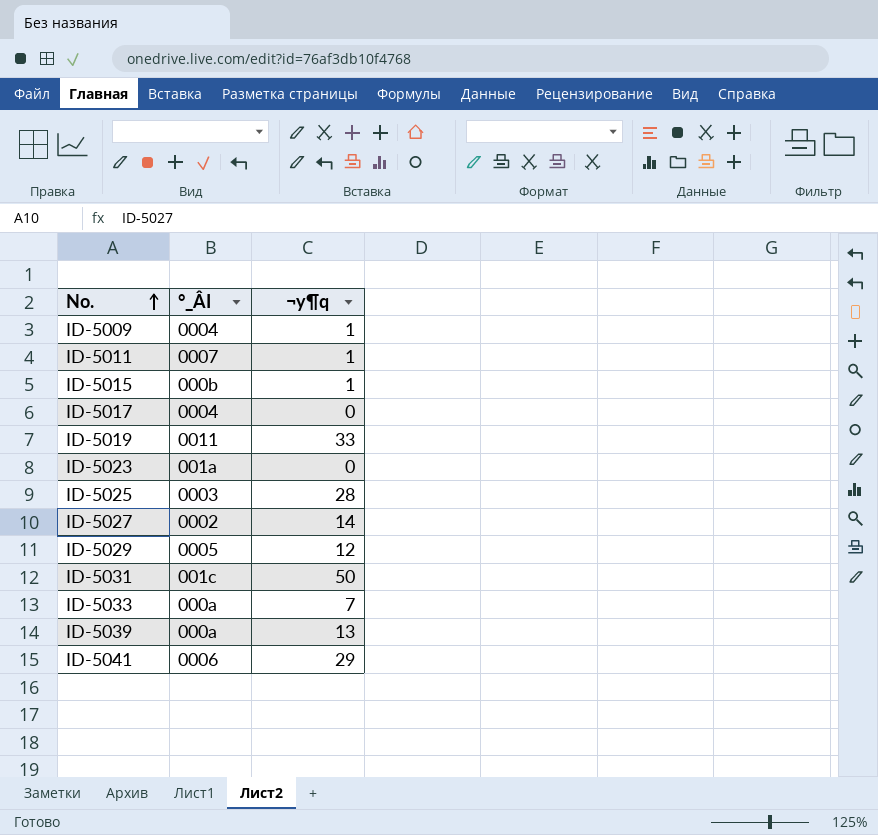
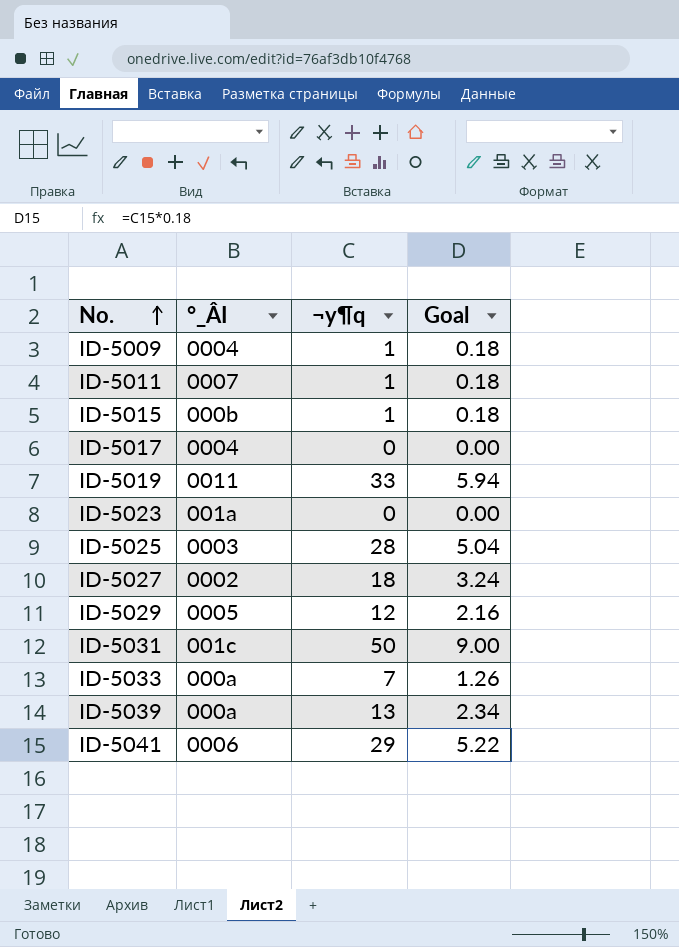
column Goal | formula: none -> [¬y¶q] * 0.18
ID-5027 | ¬y¶q: 14 -> 18

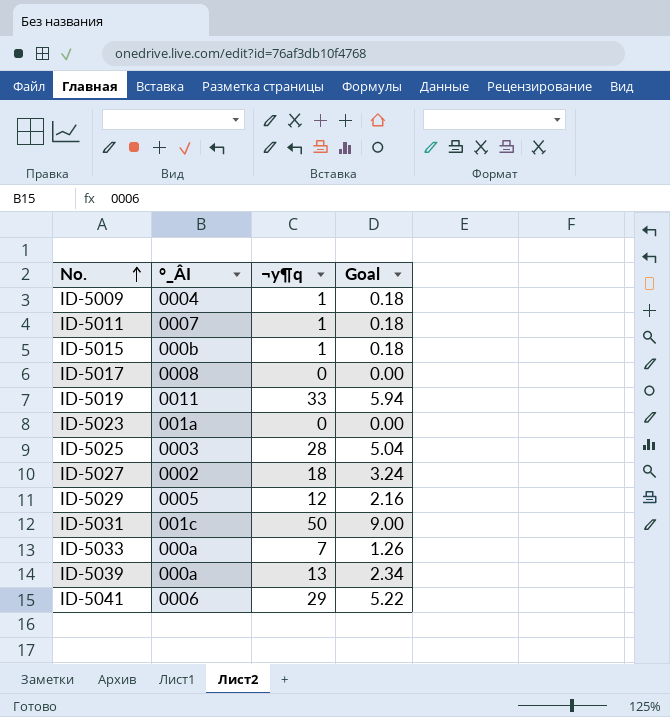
ID-5017 | °_ÂI: 0004 -> 0008

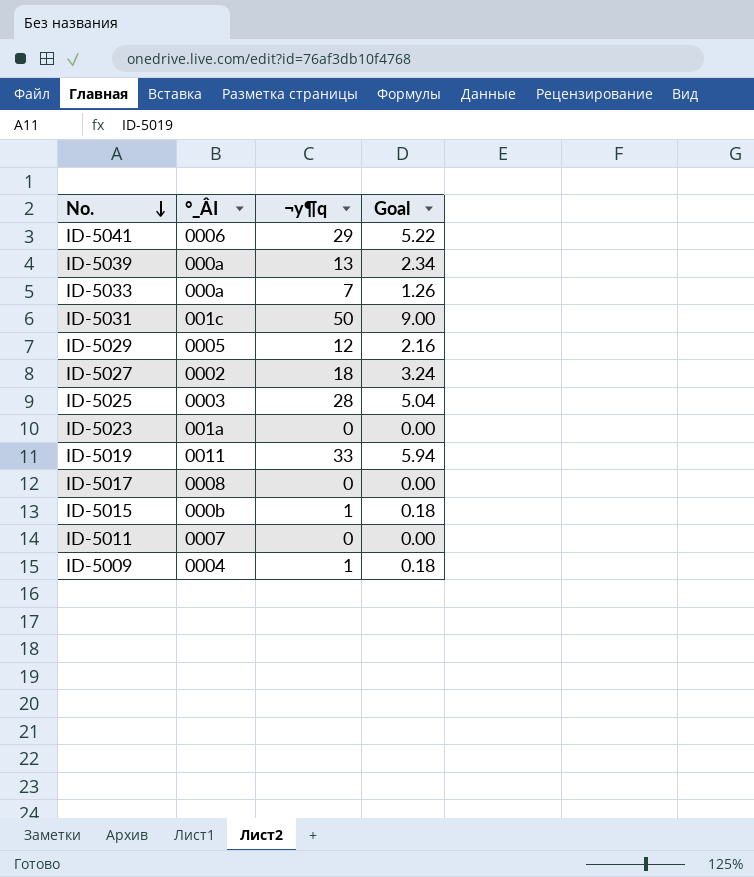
row order: No. ascending -> No. descending
ID-5011 | ¬y¶q: 1 -> 0
ID-5011 | Goal: 0.18 -> 0.00

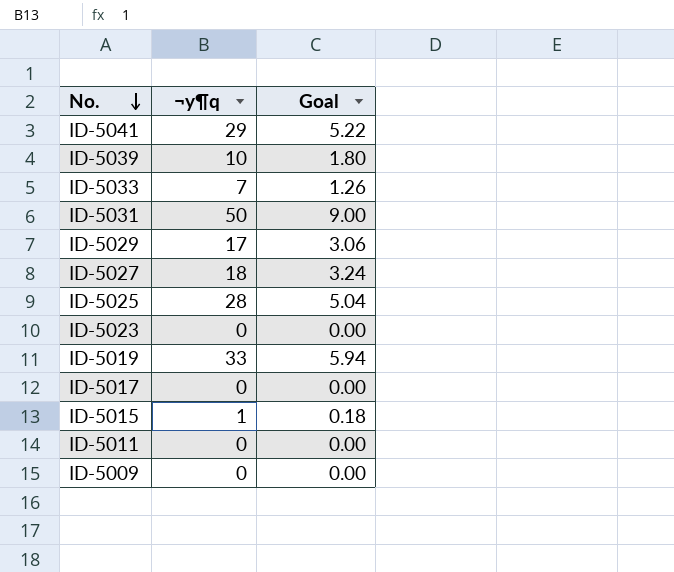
column °_ÂI | position: 2 -> none
ID-5039 | ¬y¶q: 13 -> 10
ID-5039 | Goal: 2.34 -> 1.80
ID-5029 | ¬y¶q: 12 -> 17
ID-5029 | Goal: 2.16 -> 3.06
ID-5009 | ¬y¶q: 1 -> 0
ID-5009 | Goal: 0.18 -> 0.00

